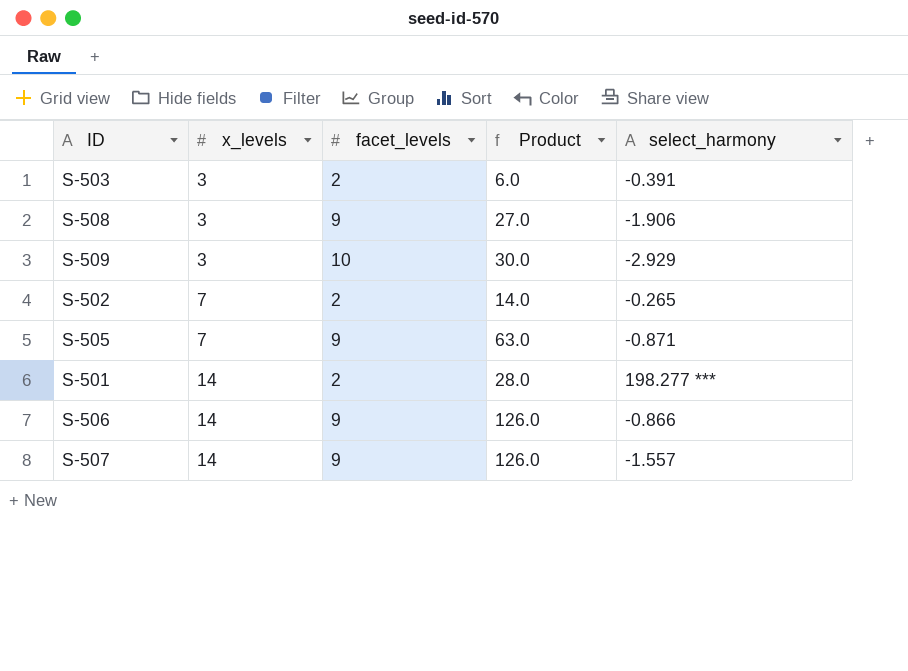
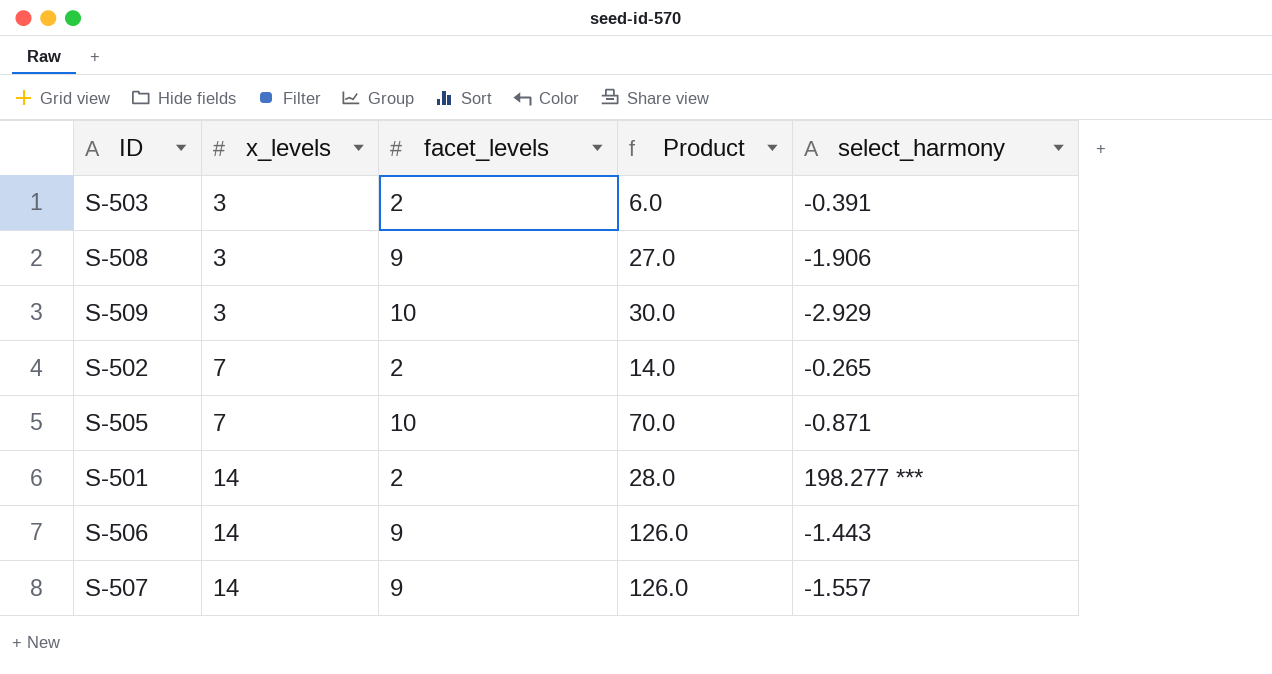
S-505 | facet_levels: 9 -> 10
S-505 | Product: 63.0 -> 70.0
S-506 | select_harmony: -0.866 -> -1.443

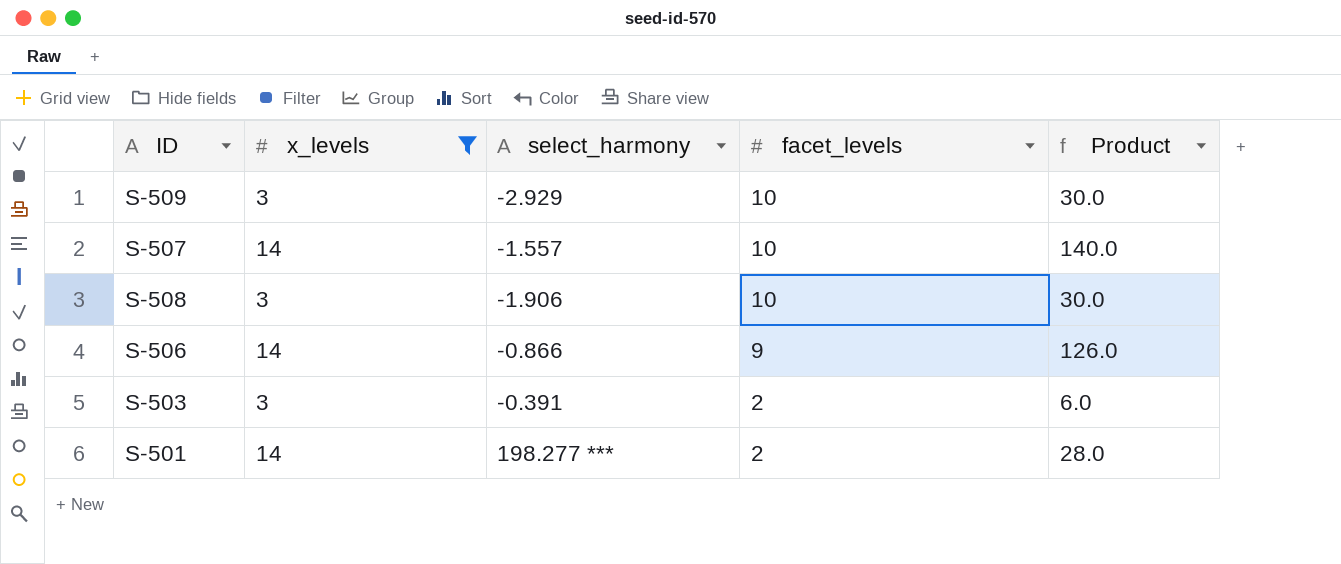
filter: none -> x_levels != 7
row order: x_levels ascending -> facet_levels descending
column select_harmony | position: 5 -> 3
S-507 | facet_levels: 9 -> 10
S-507 | Product: 126.0 -> 140.0
S-508 | facet_levels: 9 -> 10
S-508 | Product: 27.0 -> 30.0
S-506 | select_harmony: -1.443 -> -0.866

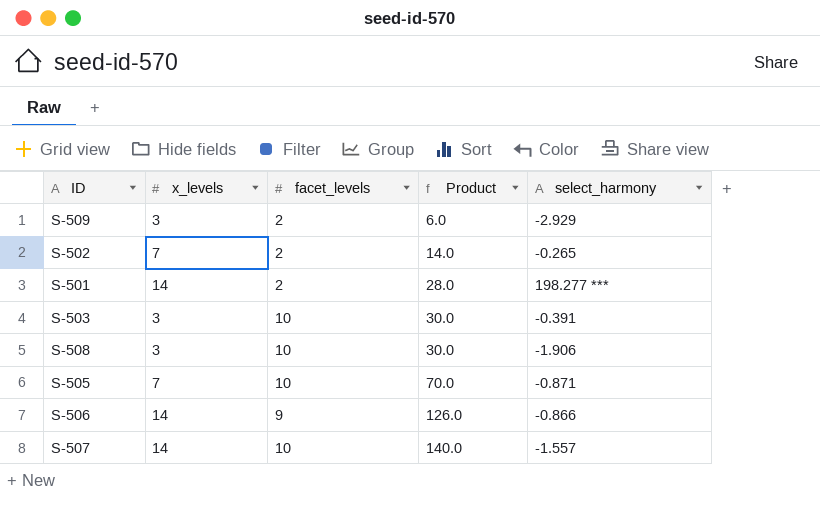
filter: x_levels != 7 -> none
row order: facet_levels descending -> Product ascending
column select_harmony | position: 3 -> 5
S-509 | facet_levels: 10 -> 2
S-509 | Product: 30.0 -> 6.0
S-503 | facet_levels: 2 -> 10
S-503 | Product: 6.0 -> 30.0

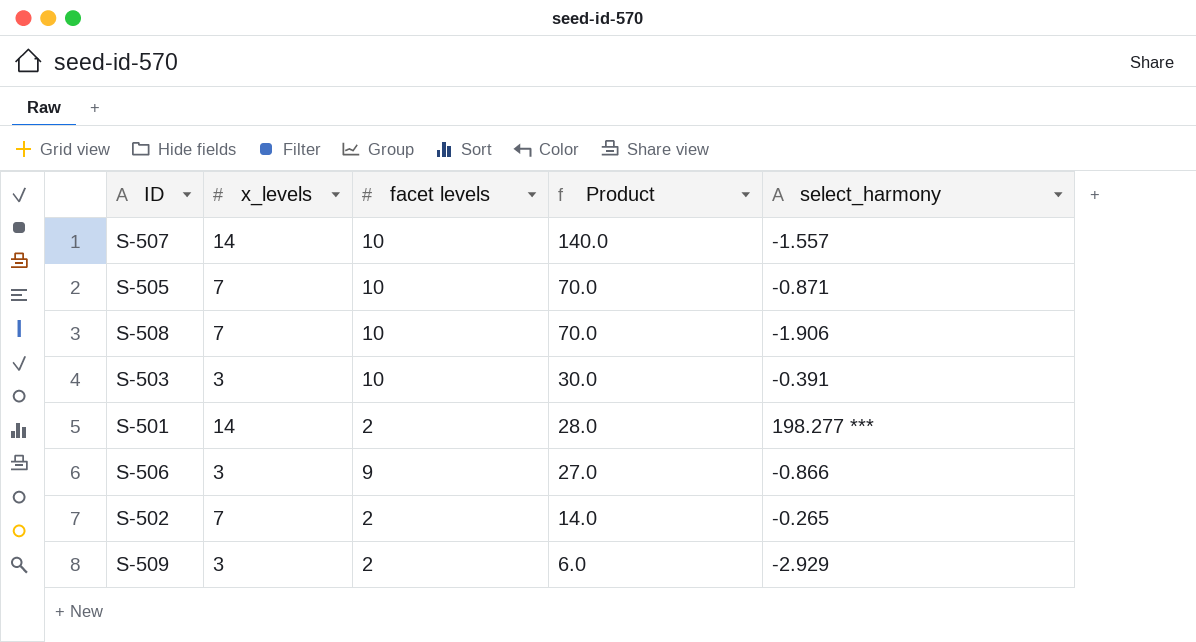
row order: Product ascending -> Product descending
column name: facet_levels -> facet levels
S-508 | x_levels: 3 -> 7
S-508 | Product: 30.0 -> 70.0
S-506 | x_levels: 14 -> 3
S-506 | Product: 126.0 -> 27.0

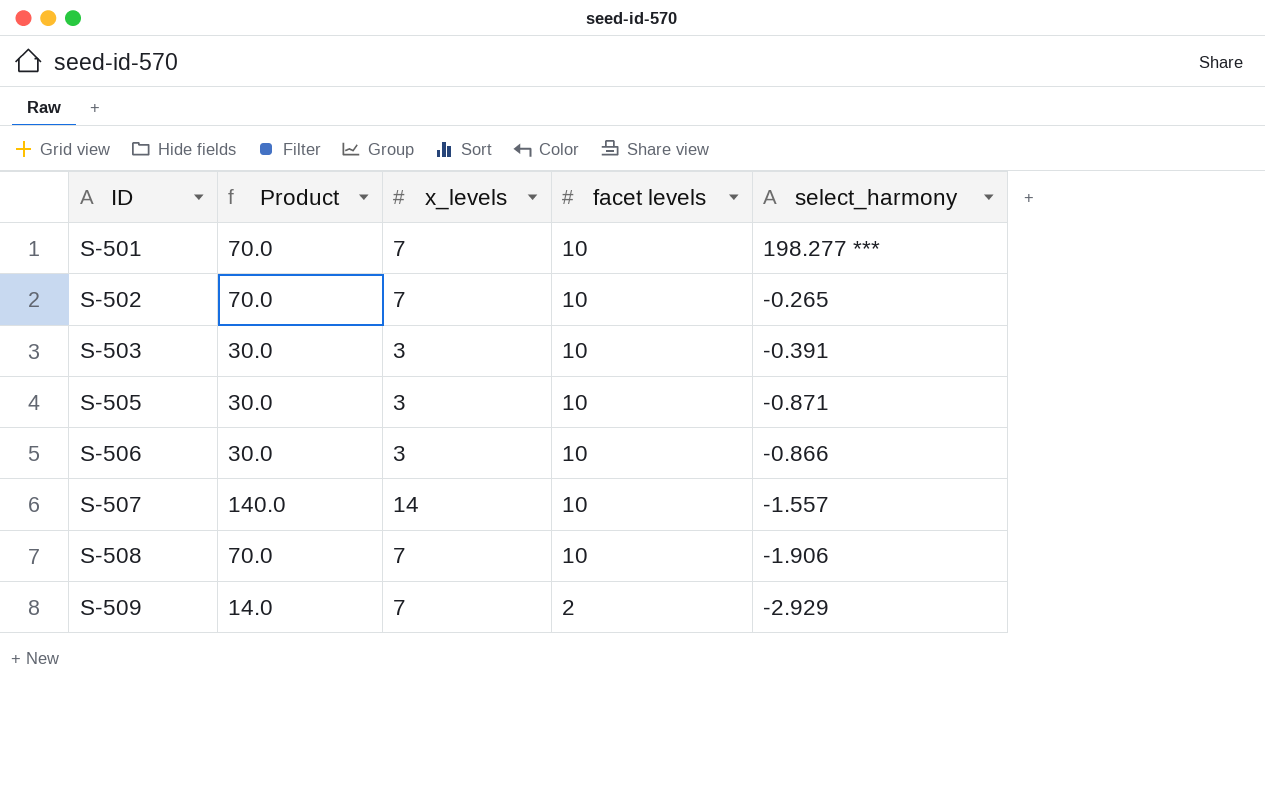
row order: Product descending -> ID ascending
column Product | position: 4 -> 2
S-501 | Product: 28.0 -> 70.0
S-501 | x_levels: 14 -> 7
S-501 | facet levels: 2 -> 10
S-502 | Product: 14.0 -> 70.0
S-502 | facet levels: 2 -> 10
S-505 | Product: 70.0 -> 30.0
S-505 | x_levels: 7 -> 3
S-506 | Product: 27.0 -> 30.0
S-506 | facet levels: 9 -> 10
S-509 | Product: 6.0 -> 14.0
S-509 | x_levels: 3 -> 7

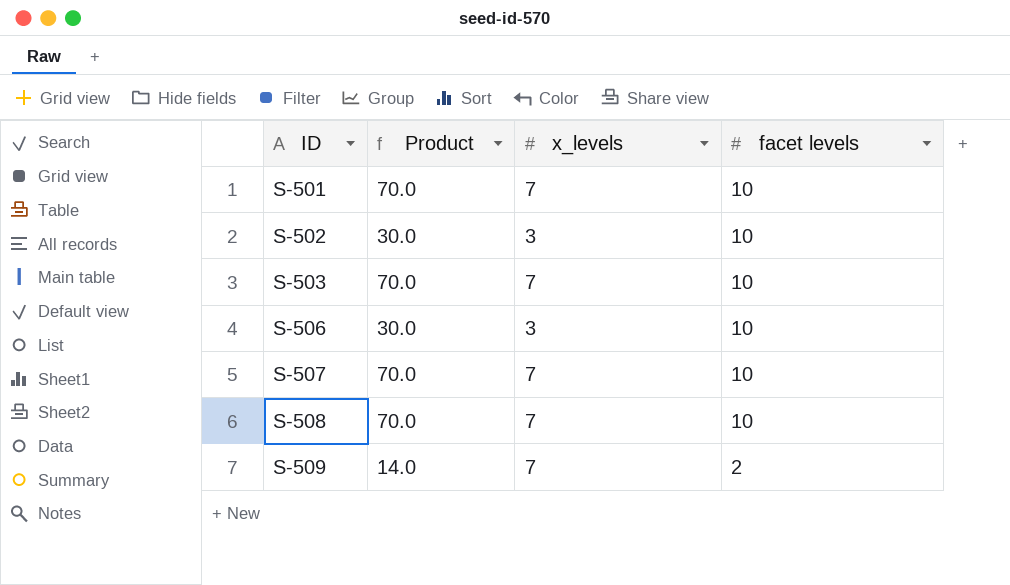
column select_harmony | position: 5 -> none
row S-505: 30.0 | 3 | 10 | -0.871 -> none
S-502 | Product: 70.0 -> 30.0
S-502 | x_levels: 7 -> 3
S-503 | Product: 30.0 -> 70.0
S-503 | x_levels: 3 -> 7
S-507 | Product: 140.0 -> 70.0
S-507 | x_levels: 14 -> 7

